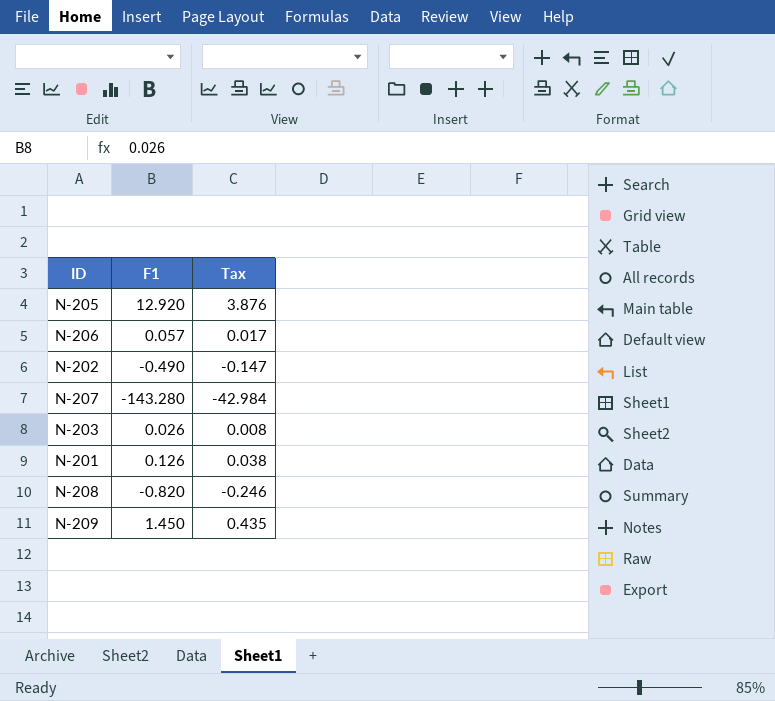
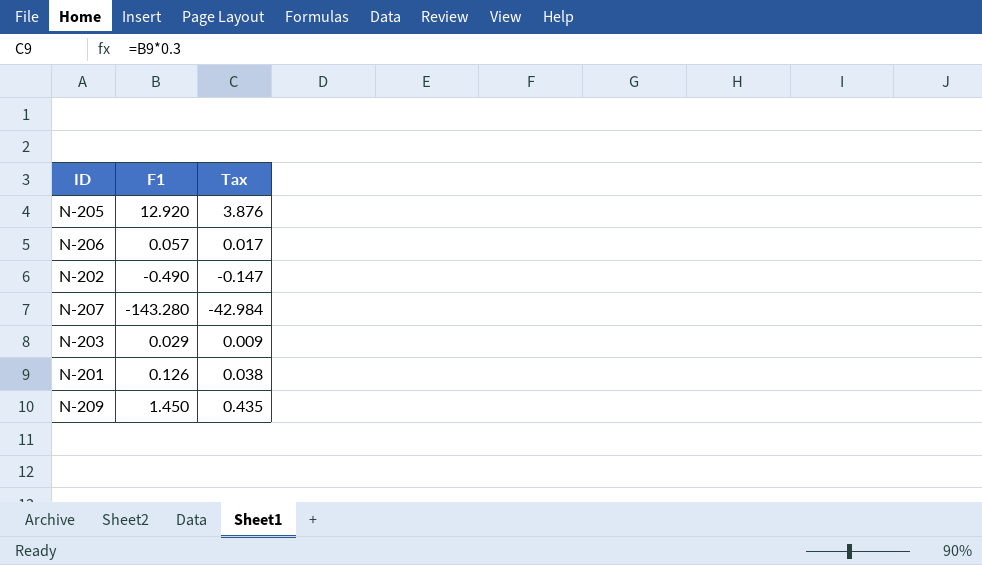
row N-208: -0.820 | -0.246 -> none
N-203 | F1: 0.026 -> 0.029
N-203 | Tax: 0.008 -> 0.009

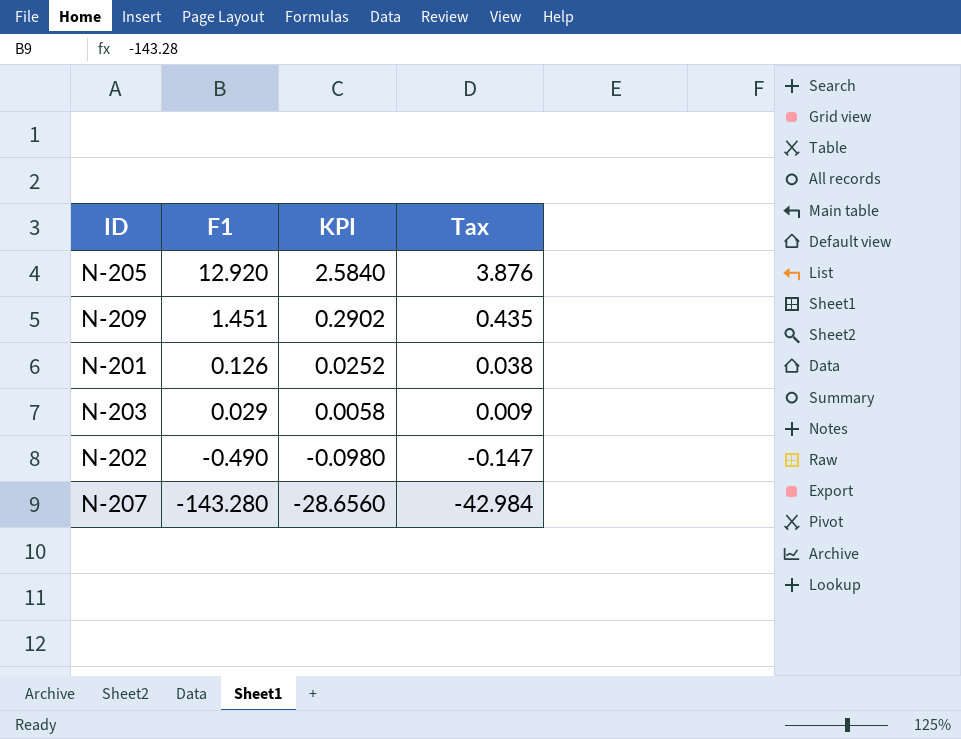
row order: none -> F1 descending
column KPI | formula: none -> [F1] * 0.2
row N-206: 0.057 | 0.017 -> none
N-209 | F1: 1.450 -> 1.451

